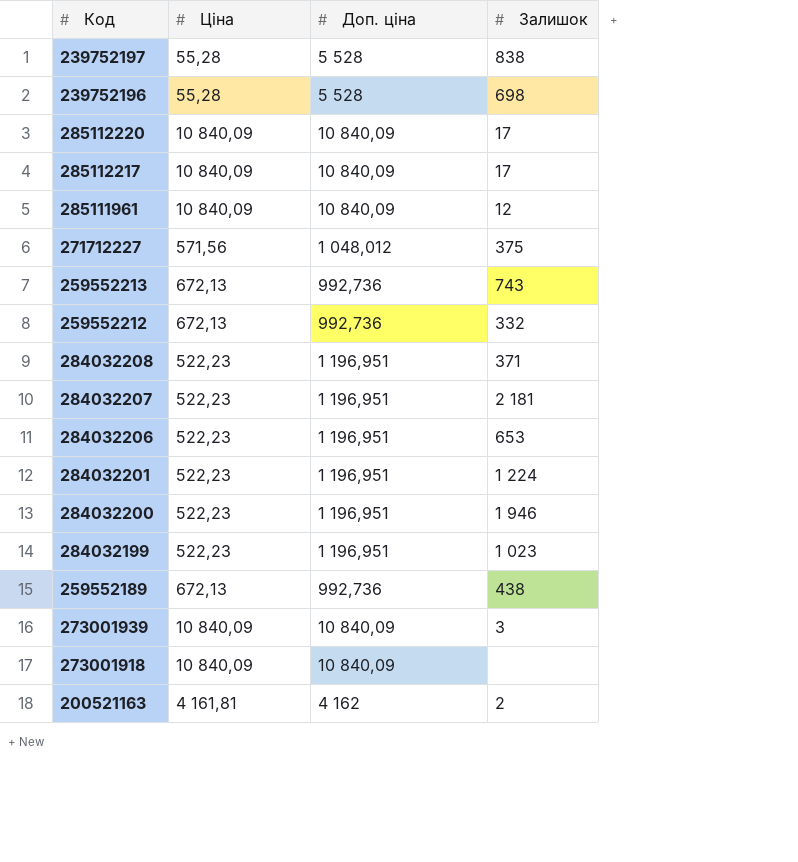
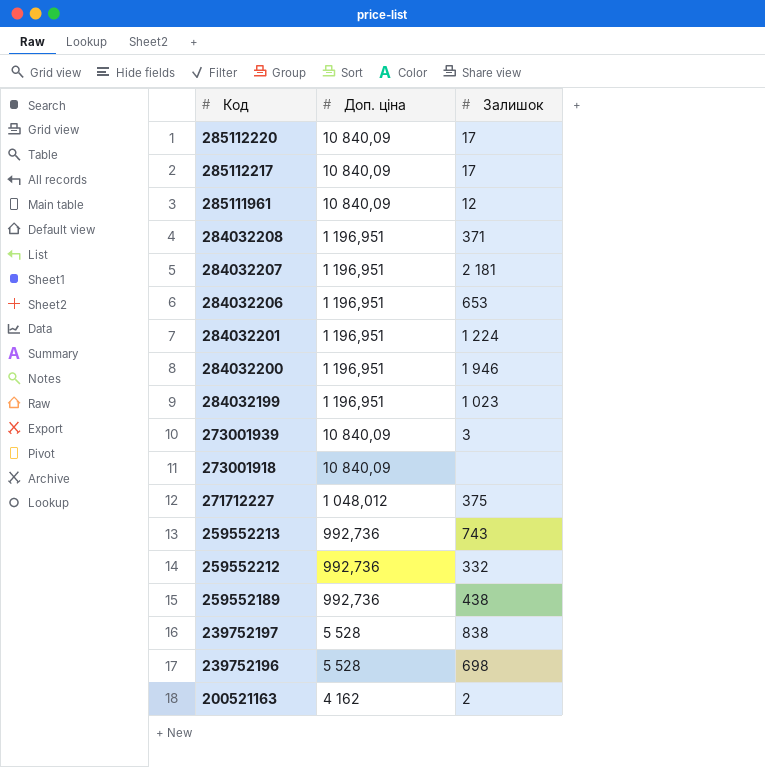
row order: none -> Код descending
column Ціна | position: 2 -> none

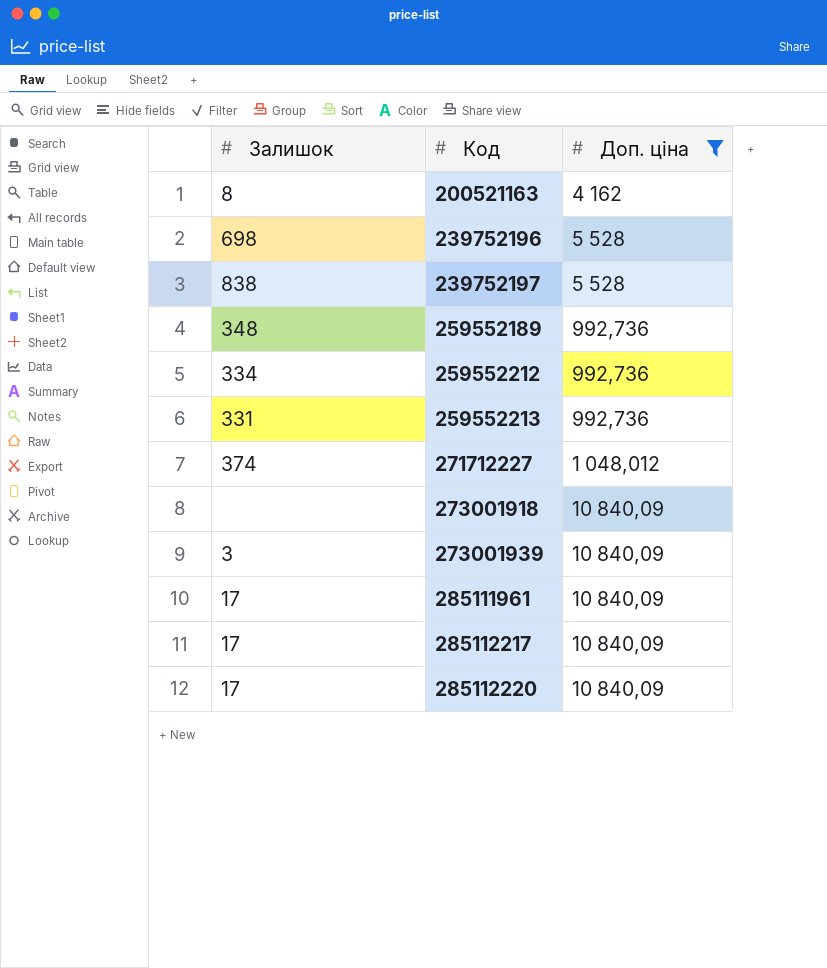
filter: none -> Доп. ціна != 1 196,951
row order: Код descending -> Код ascending
column Залишок | position: 3 -> 1
200521163 | Залишок: 2 -> 8
259552189 | Залишок: 438 -> 348
259552212 | Залишок: 332 -> 334
259552213 | Залишок: 743 -> 331
271712227 | Залишок: 375 -> 374
285111961 | Залишок: 12 -> 17

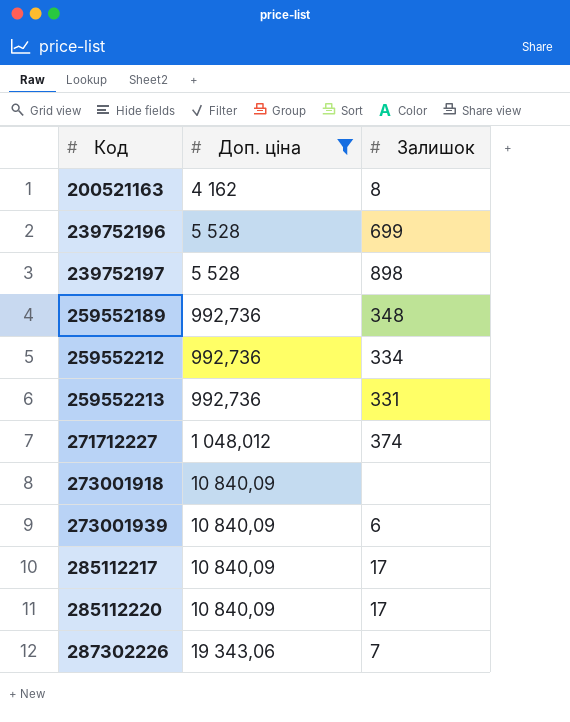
column Залишок | position: 1 -> 3
row 285111961: 17 | 10 840,09 -> none
239752196 | Залишок: 698 -> 699
239752197 | Залишок: 838 -> 898
273001939 | Залишок: 3 -> 6
row 287302226: none -> 19 343,06 | 7

